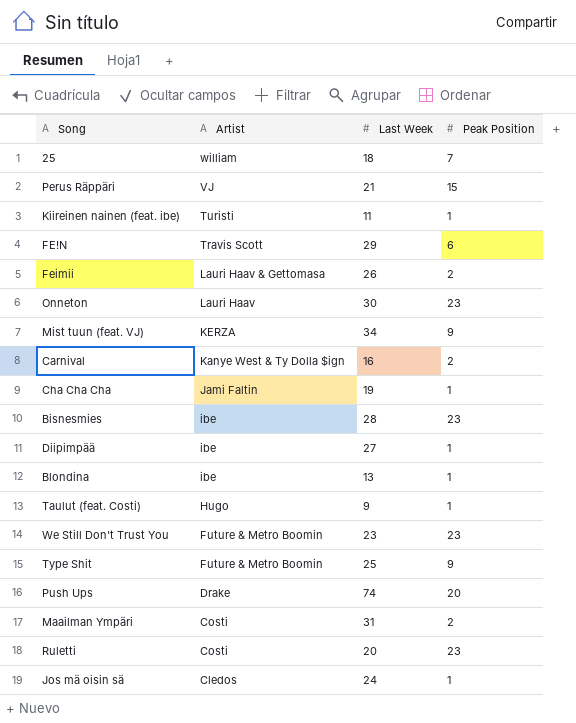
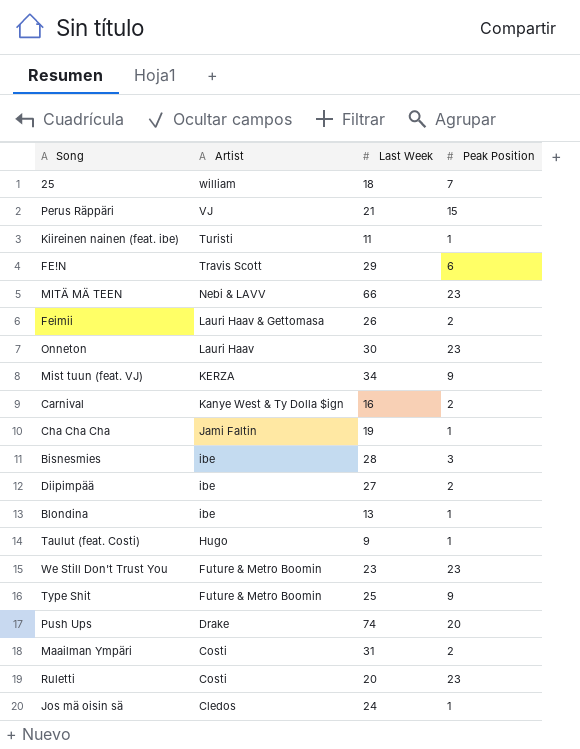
row MITÄ MÄ TEEN: none -> Nebi & LAVV | 66 | 23
Bisnesmies | Peak Position: 23 -> 3
Diipimpää | Peak Position: 1 -> 2

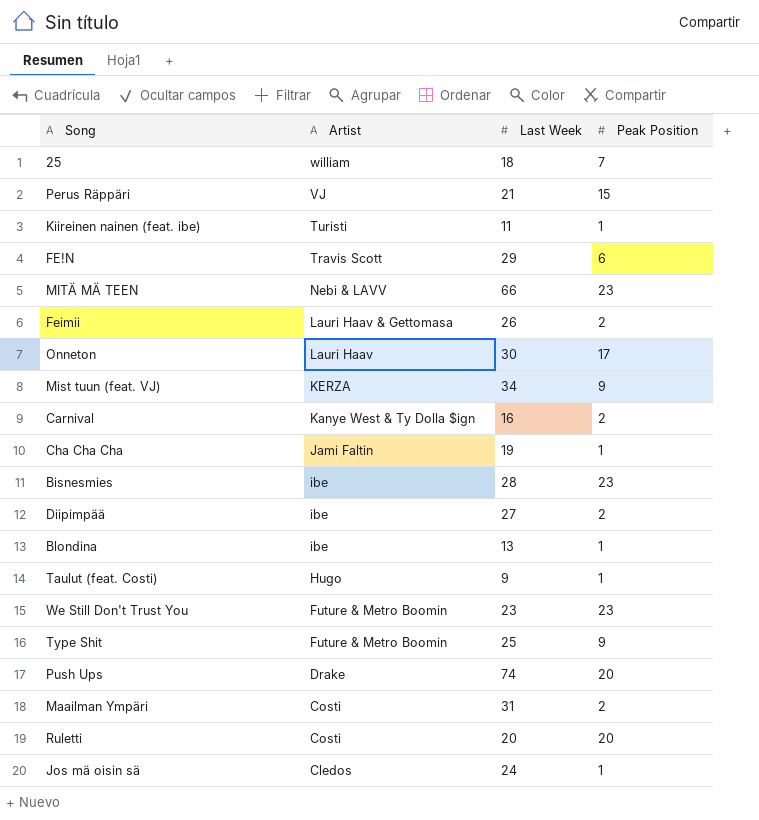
Onneton | Peak Position: 23 -> 17
Bisnesmies | Peak Position: 3 -> 23
Ruletti | Peak Position: 23 -> 20

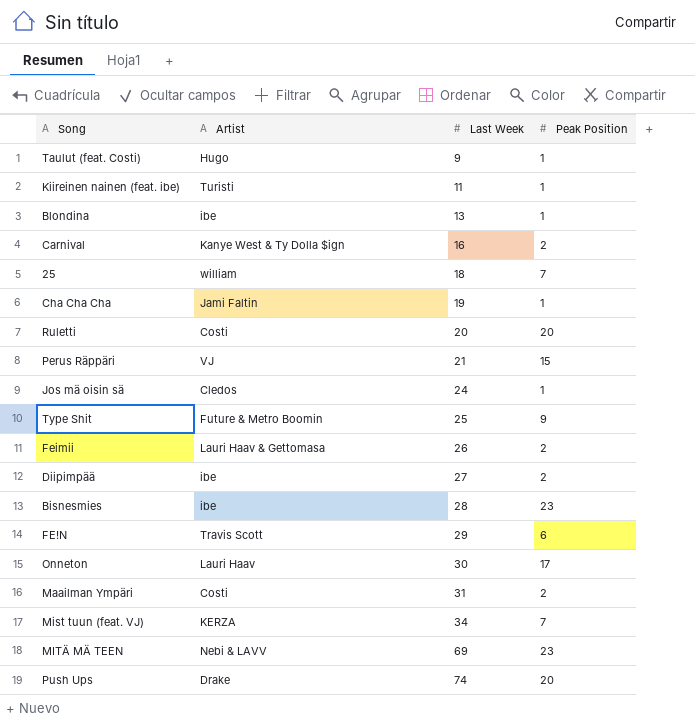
row order: Artist descending -> Last Week ascending
row We Still Don't Trust You: Future & Metro Boomin | 23 | 23 -> none
Mist tuun (feat. VJ) | Peak Position: 9 -> 7
MITÄ MÄ TEEN | Last Week: 66 -> 69

